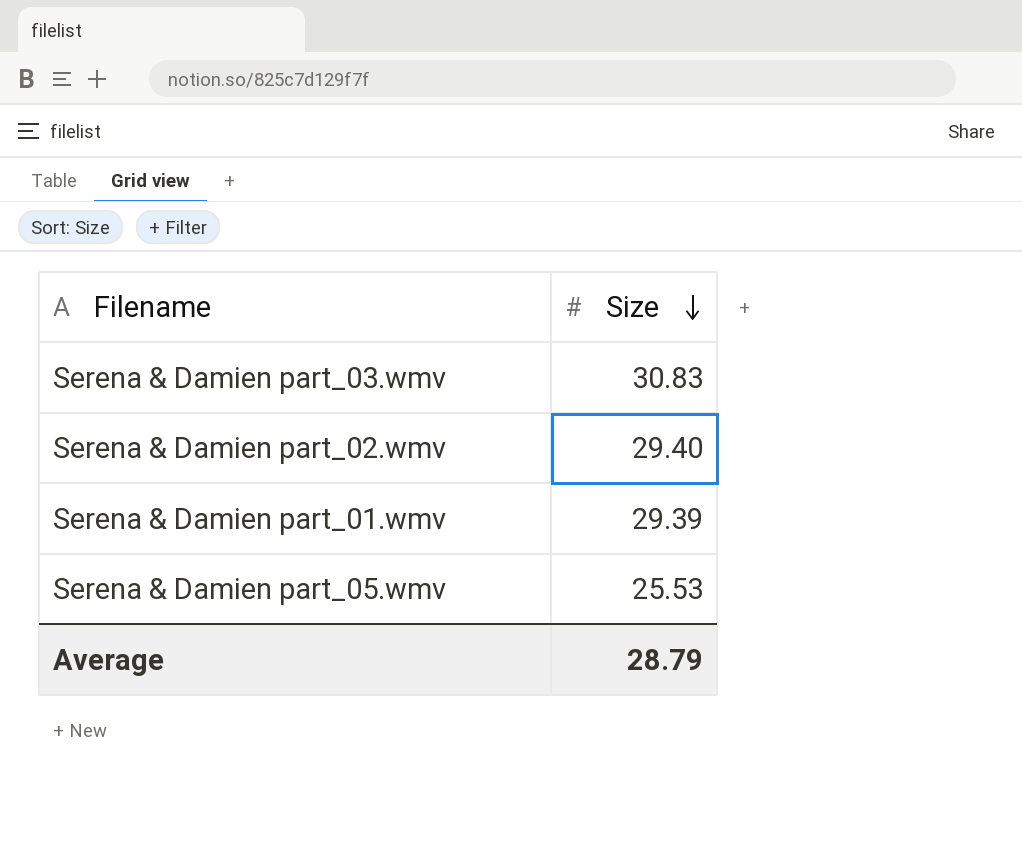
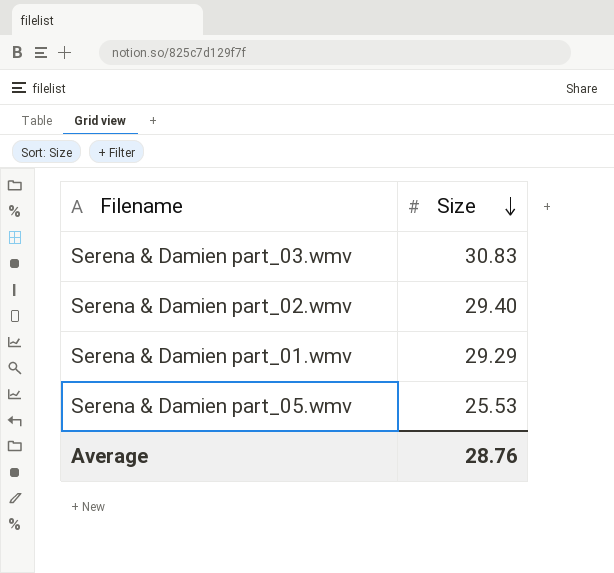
Serena & Damien part_01.wmv | Size: 29.39 -> 29.29
Average | Size: 28.79 -> 28.76

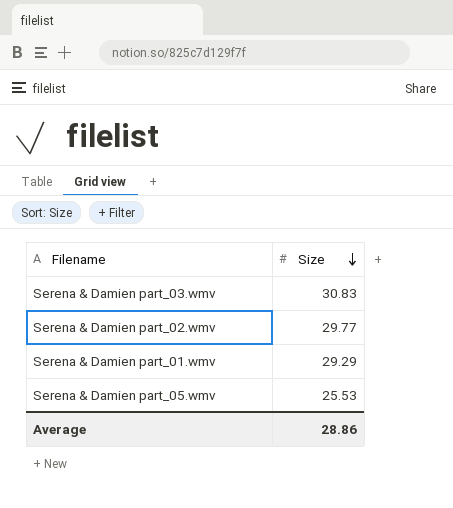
Serena & Damien part_02.wmv | Size: 29.40 -> 29.77
Average | Size: 28.76 -> 28.86

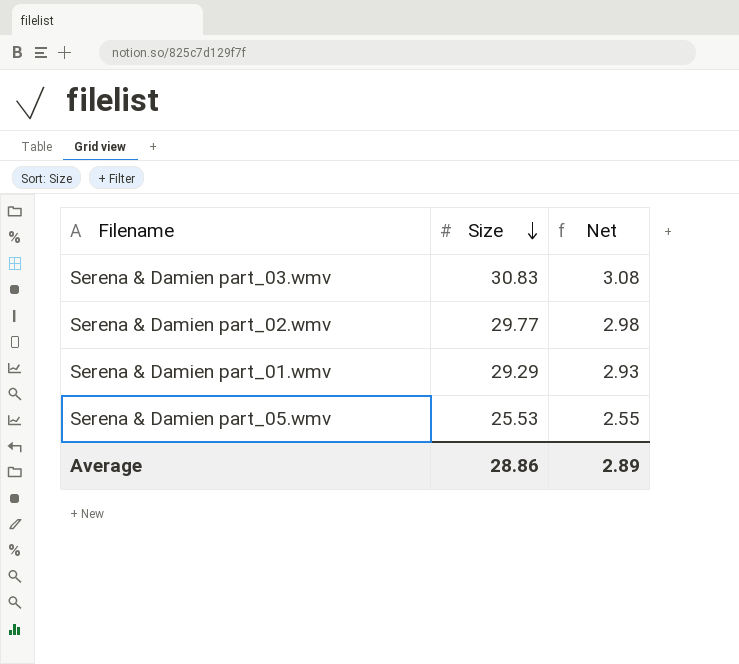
column Net | formula: none -> [Size] * 0.1

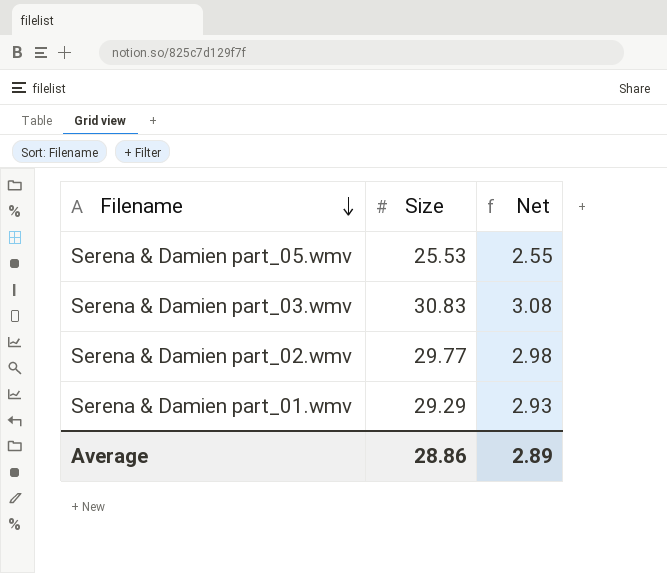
row order: Size descending -> Filename descending

